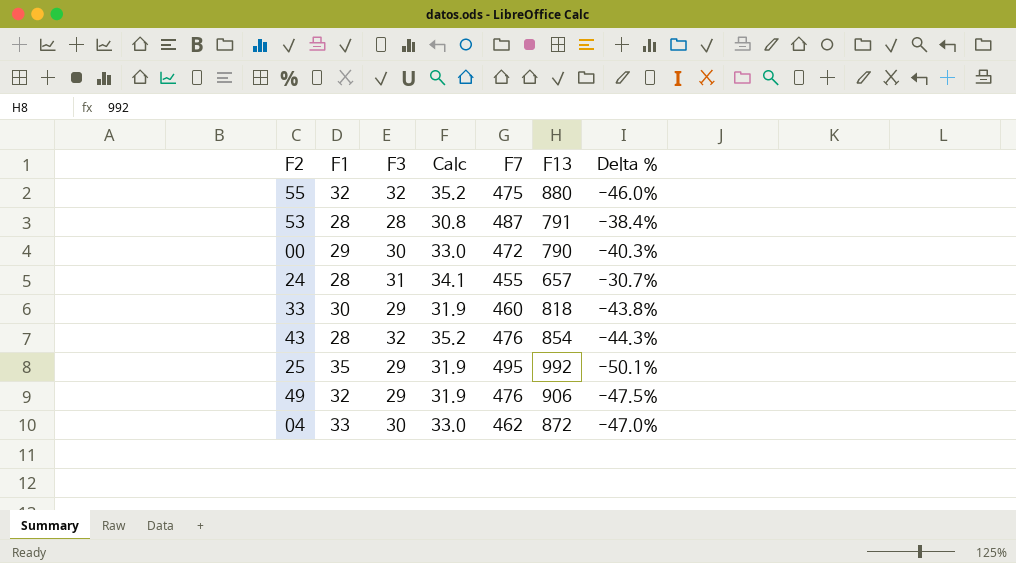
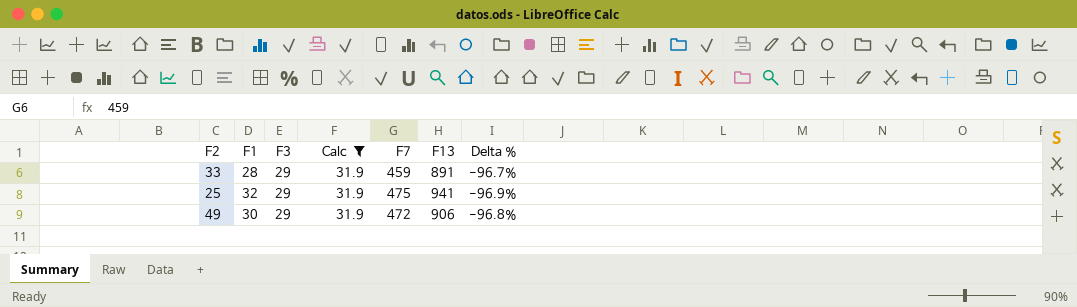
filter: none -> Calc = 31.9
column Delta % | formula: ([F7] - [F13]) / [F13] -> ([F3] - [F13]) / [F13]
33 | F1: 30 -> 28
33 | F7: 460 -> 459
33 | F13: 818 -> 891
25 | F1: 35 -> 32
25 | F7: 495 -> 475
25 | F13: 992 -> 941
49 | F1: 32 -> 30
49 | F7: 476 -> 472

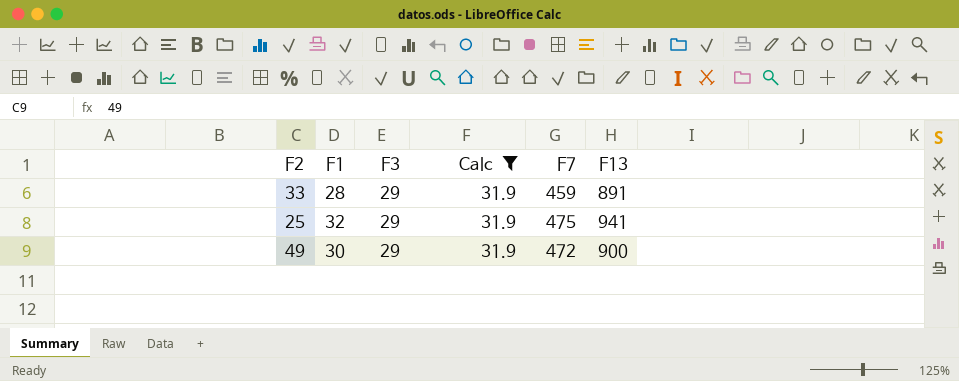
column Delta % | formula: ([F3] - [F13]) / [F13] -> none
49 | F13: 906 -> 900

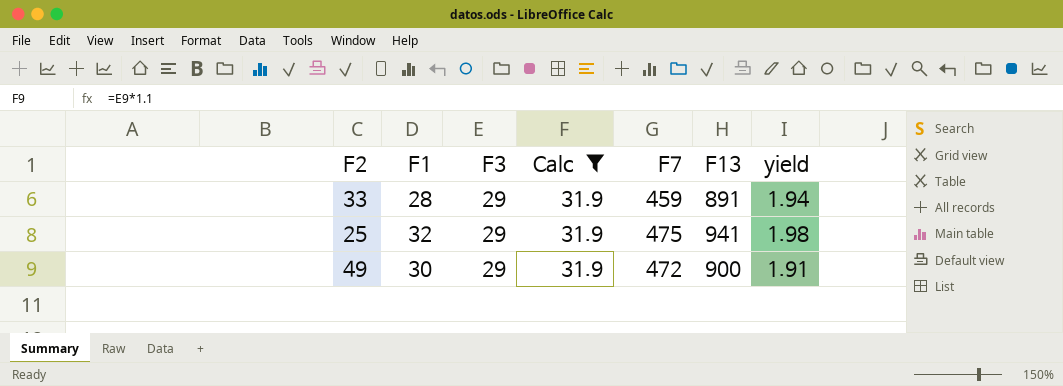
column yield | formula: none -> [F13] / [F7]

